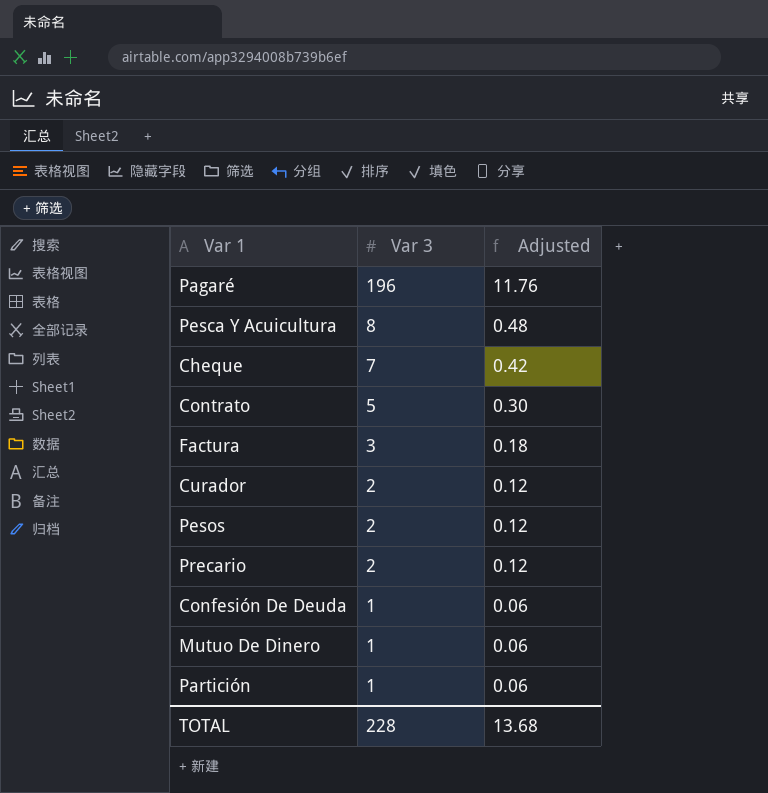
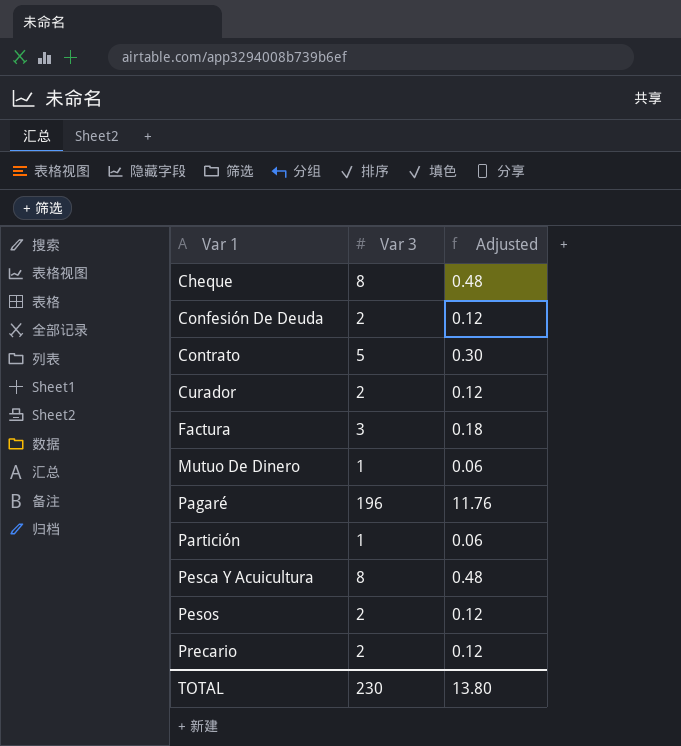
row order: Var 3 descending -> Var 1 ascending
Cheque | Var 3: 7 -> 8
Cheque | Adjusted: 0.42 -> 0.48
Confesión De Deuda | Var 3: 1 -> 2
Confesión De Deuda | Adjusted: 0.06 -> 0.12
TOTAL | Var 3: 228 -> 230
TOTAL | Adjusted: 13.68 -> 13.80

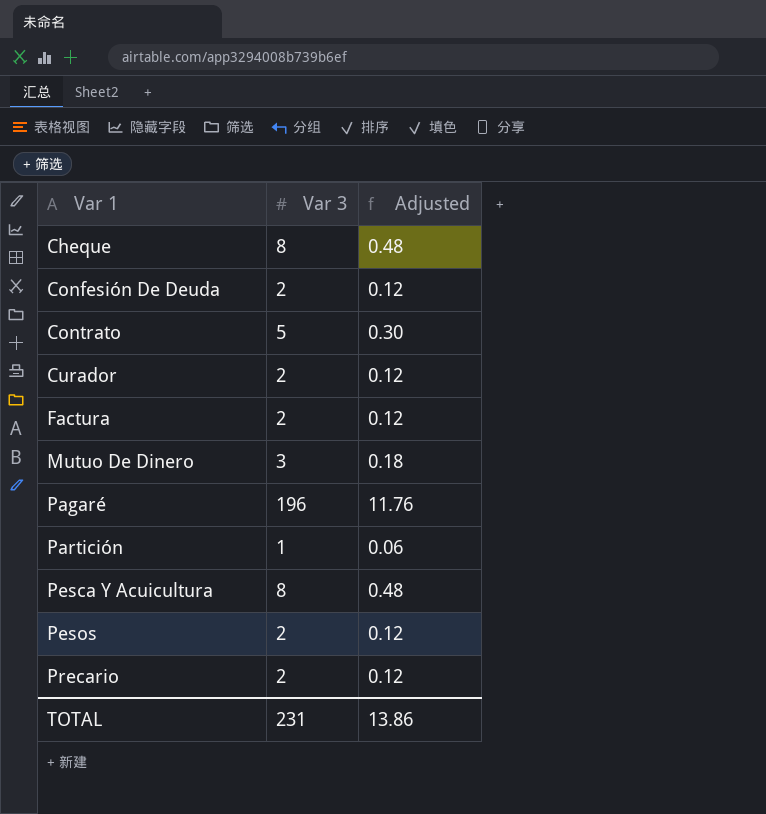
Factura | Var 3: 3 -> 2
Factura | Adjusted: 0.18 -> 0.12
Mutuo De Dinero | Var 3: 1 -> 3
Mutuo De Dinero | Adjusted: 0.06 -> 0.18
TOTAL | Var 3: 230 -> 231
TOTAL | Adjusted: 13.80 -> 13.86

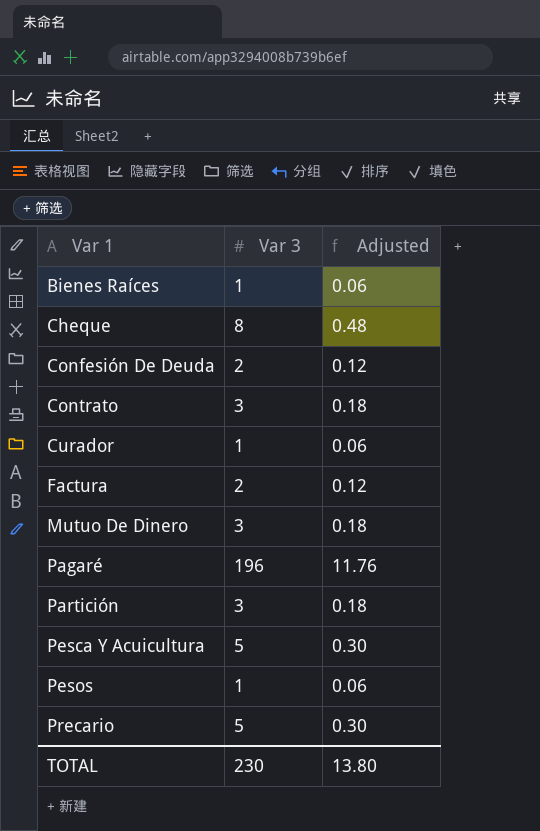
row Bienes Raíces: none -> 1 | 0.06
Contrato | Var 3: 5 -> 3
Contrato | Adjusted: 0.30 -> 0.18
Curador | Var 3: 2 -> 1
Curador | Adjusted: 0.12 -> 0.06
Partición | Var 3: 1 -> 3
Partición | Adjusted: 0.06 -> 0.18
Pesca Y Acuicultura | Var 3: 8 -> 5
Pesca Y Acuicultura | Adjusted: 0.48 -> 0.30
Pesos | Var 3: 2 -> 1
Pesos | Adjusted: 0.12 -> 0.06
Precario | Var 3: 2 -> 5
Precario | Adjusted: 0.12 -> 0.30
TOTAL | Var 3: 231 -> 230
TOTAL | Adjusted: 13.86 -> 13.80

